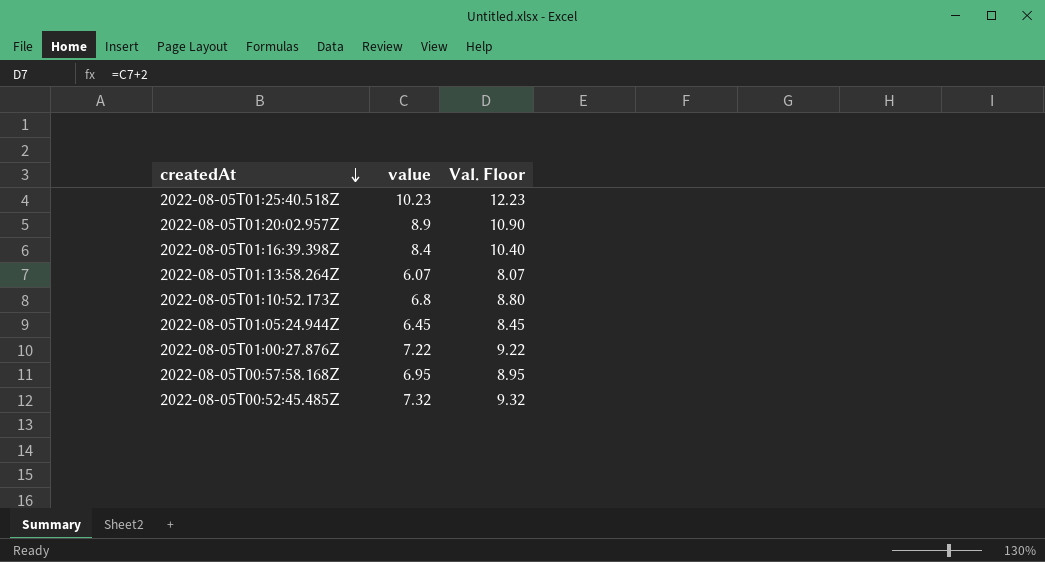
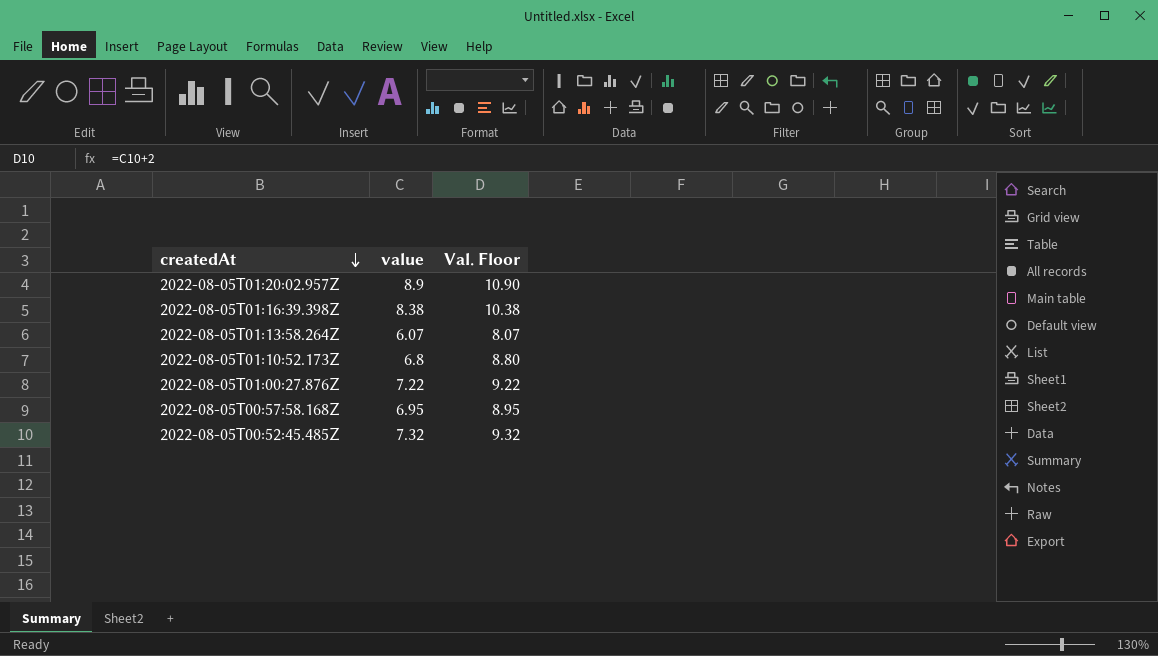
row 2022-08-05T01:25:40.518Z: 10.23 | 12.23 -> none
row 2022-08-05T01:05:24.944Z: 6.45 | 8.45 -> none
2022-08-05T01:16:39.398Z | value: 8.4 -> 8.38
2022-08-05T01:16:39.398Z | Val. Floor: 10.40 -> 10.38

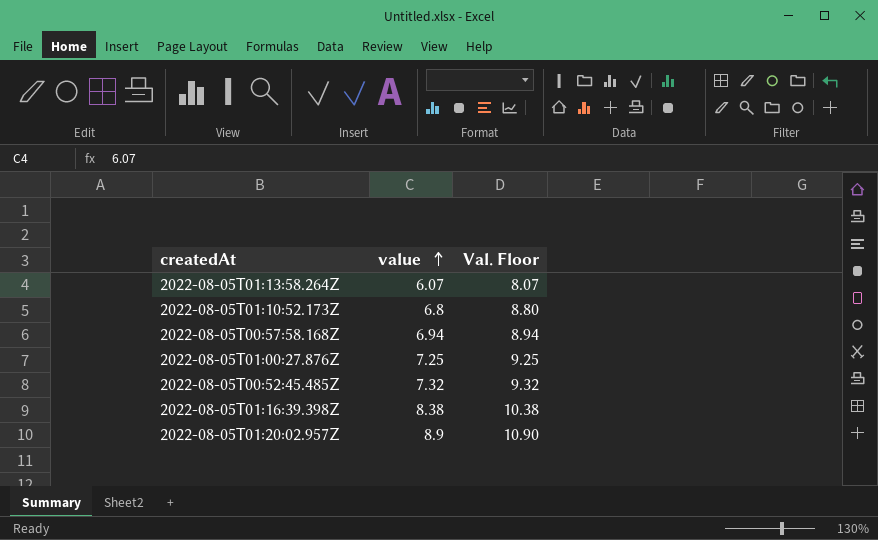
row order: createdAt descending -> value ascending
2022-08-05T00:57:58.168Z | value: 6.95 -> 6.94
2022-08-05T00:57:58.168Z | Val. Floor: 8.95 -> 8.94
2022-08-05T01:00:27.876Z | value: 7.22 -> 7.25
2022-08-05T01:00:27.876Z | Val. Floor: 9.22 -> 9.25

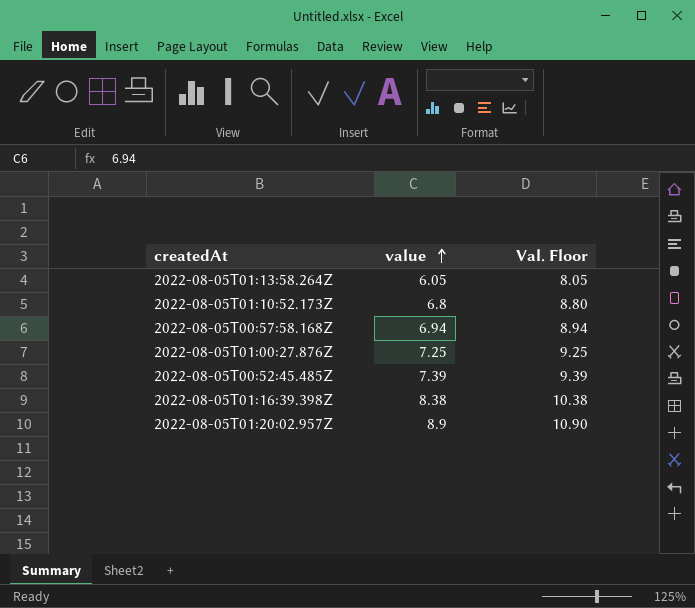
2022-08-05T01:13:58.264Z | value: 6.07 -> 6.05
2022-08-05T01:13:58.264Z | Val. Floor: 8.07 -> 8.05
2022-08-05T00:52:45.485Z | value: 7.32 -> 7.39
2022-08-05T00:52:45.485Z | Val. Floor: 9.32 -> 9.39

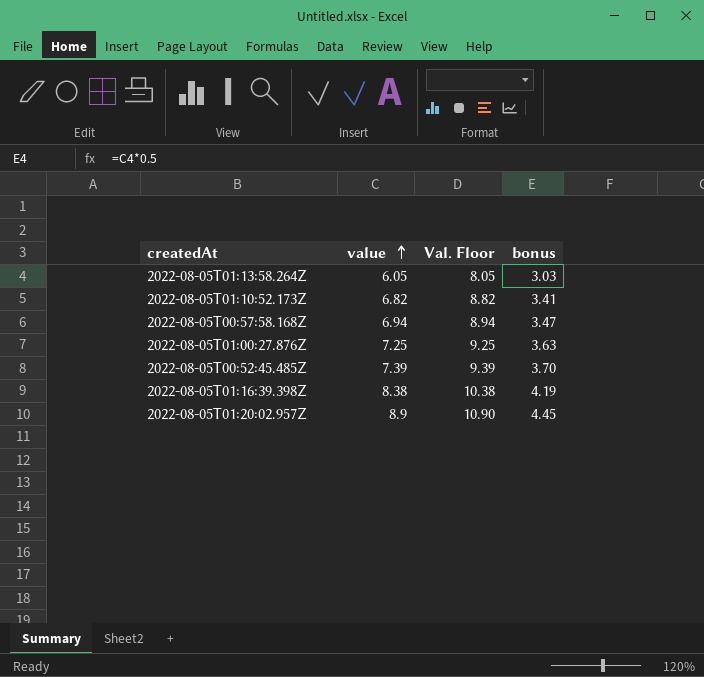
column bonus | formula: none -> [value] * 0.5
2022-08-05T01:10:52.173Z | value: 6.8 -> 6.82
2022-08-05T01:10:52.173Z | Val. Floor: 8.80 -> 8.82

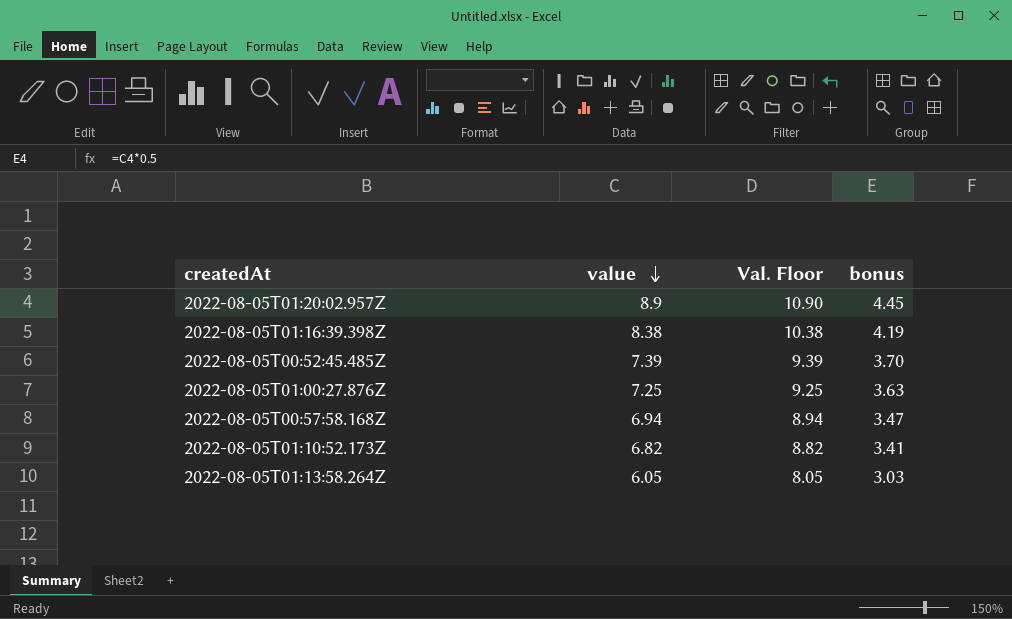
row order: value ascending -> value descending

